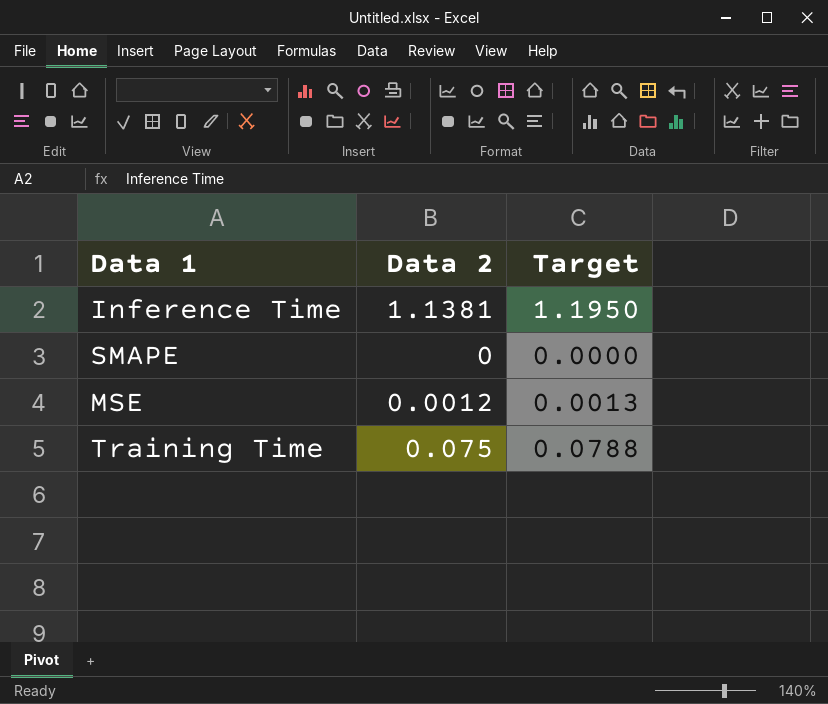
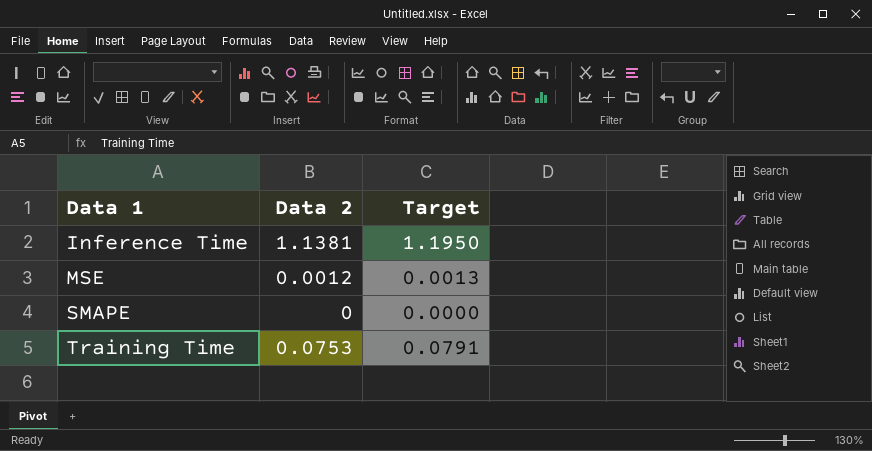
row order: none -> Data 1 ascending
Training Time | Data 2: 0.075 -> 0.0753
Training Time | Target: 0.0788 -> 0.0791

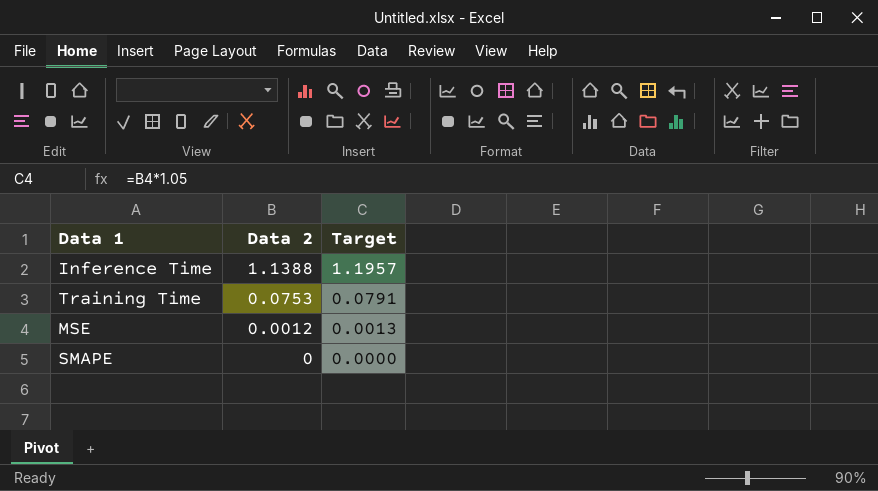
row order: Data 1 ascending -> Data 2 descending
Inference Time | Data 2: 1.1381 -> 1.1388
Inference Time | Target: 1.1950 -> 1.1957

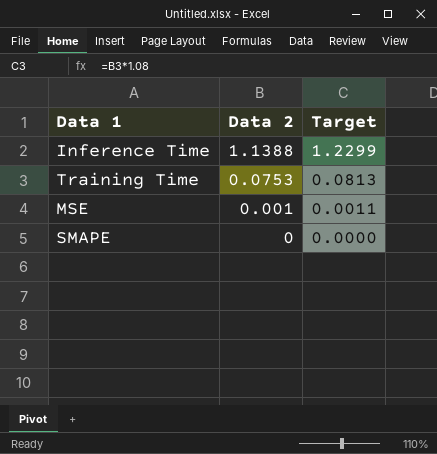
column Target | formula: [Data 2] * 1.05 -> [Data 2] * 1.08
MSE | Data 2: 0.0012 -> 0.001

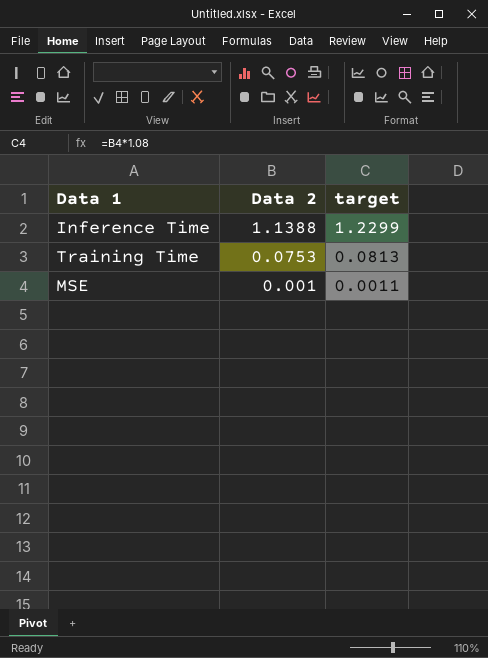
column name: Target -> target
row SMAPE: 0 | 0.0000 -> none

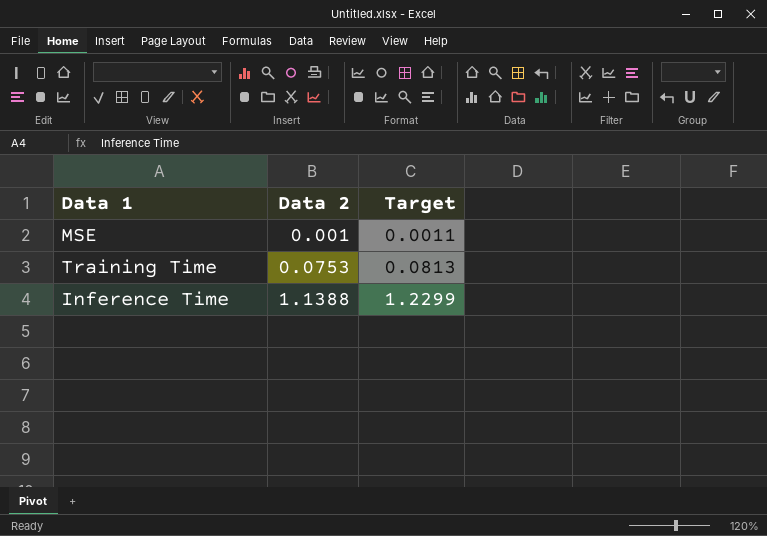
row order: Data 2 descending -> Data 2 ascending
column name: target -> Target

